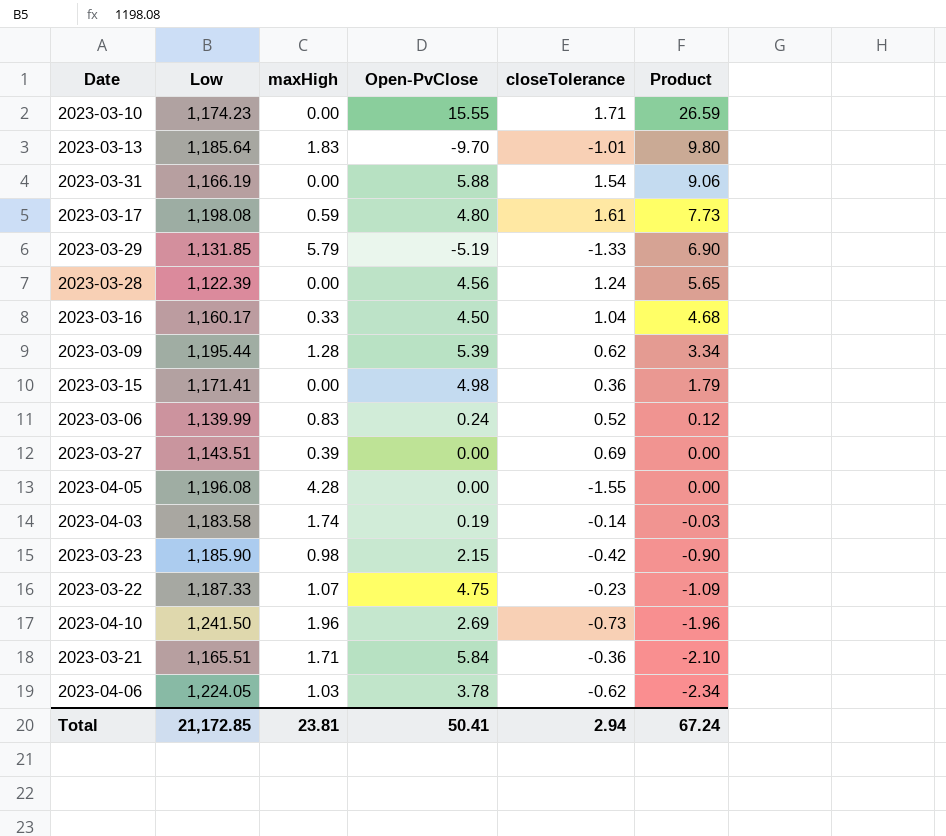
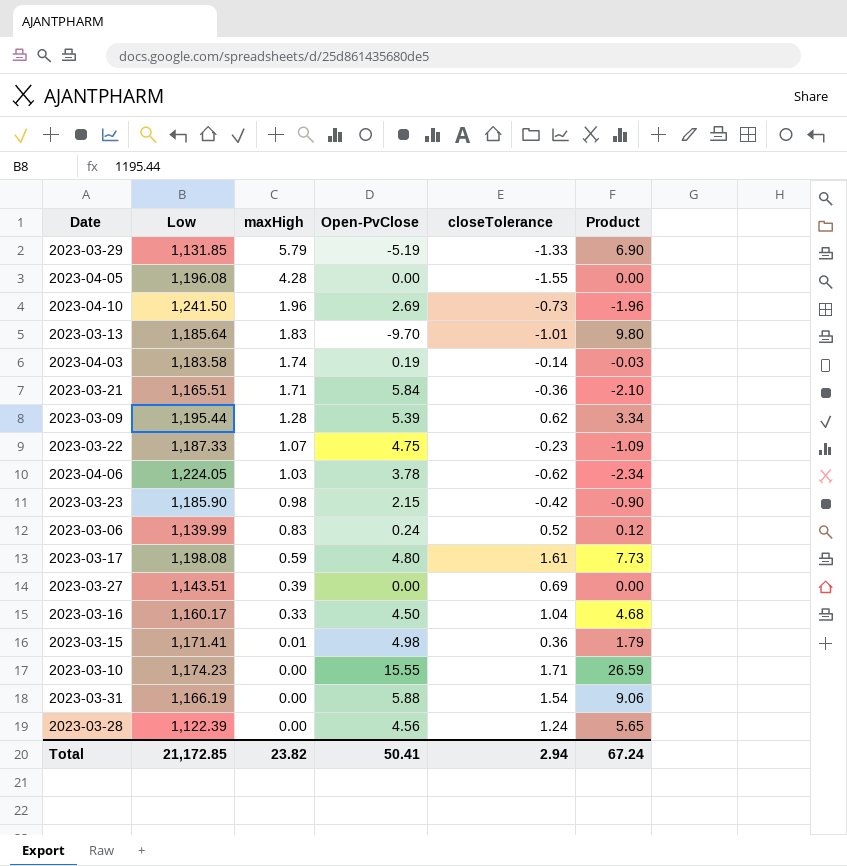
row order: Product descending -> maxHigh descending
2023-03-15 | maxHigh: 0.00 -> 0.01
Total | maxHigh: 23.81 -> 23.82

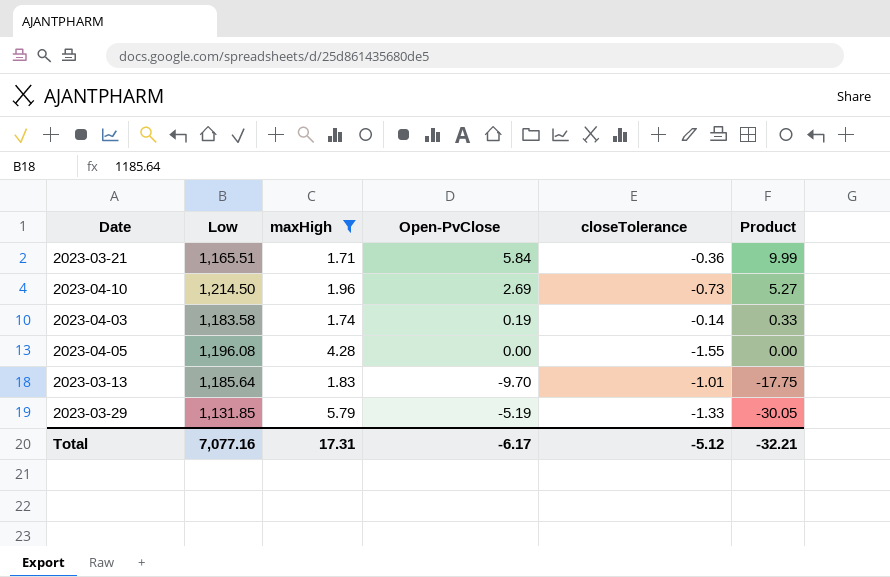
filter: none -> maxHigh >= 1.71
row order: maxHigh descending -> Product descending
column Product | formula: [Open-PvClose] * [closeTolerance] -> [maxHigh] * [Open-PvClose]
2023-04-10 | Low: 1,241.50 -> 1,214.50
Total | Low: 21,172.85 -> 7,077.16
Total | maxHigh: 23.82 -> 17.31
Total | Open-PvClose: 50.41 -> -6.17
Total | closeTolerance: 2.94 -> -5.12
Total | Product: 67.24 -> -32.21

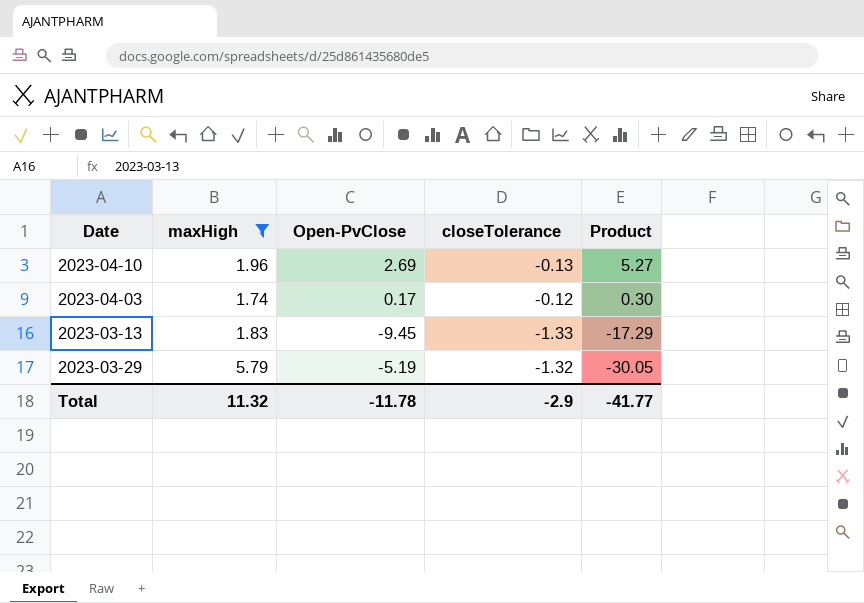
column Low | position: 2 -> none
row 2023-03-21: 1,165.51 | 1.71 | 5.84 | -0.36 | 9.99 -> none
row 2023-04-05: 1,196.08 | 4.28 | 0.00 | -1.55 | 0.00 -> none
2023-04-10 | closeTolerance: -0.73 -> -0.13
2023-04-03 | Open-PvClose: 0.19 -> 0.17
2023-04-03 | closeTolerance: -0.14 -> -0.12
2023-04-03 | Product: 0.33 -> 0.30
2023-03-13 | Open-PvClose: -9.70 -> -9.45
2023-03-13 | closeTolerance: -1.01 -> -1.33
2023-03-13 | Product: -17.75 -> -17.29
2023-03-29 | closeTolerance: -1.33 -> -1.32
Total | maxHigh: 17.31 -> 11.32
Total | Open-PvClose: -6.17 -> -11.78
Total | closeTolerance: -5.12 -> -2.9
Total | Product: -32.21 -> -41.77

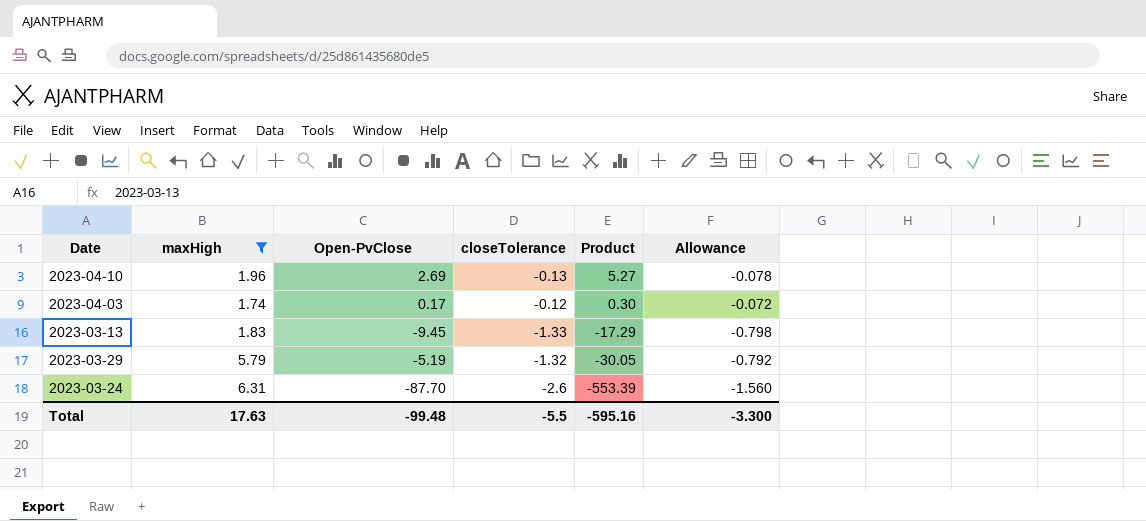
column Allowance | formula: none -> [closeTolerance] * 0.6
row 2023-03-24: none -> 6.31 | -87.70 | -2.6 | -553.39 | -1.560
Total | maxHigh: 11.32 -> 17.63
Total | Open-PvClose: -11.78 -> -99.48
Total | closeTolerance: -2.9 -> -5.5
Total | Product: -41.77 -> -595.16

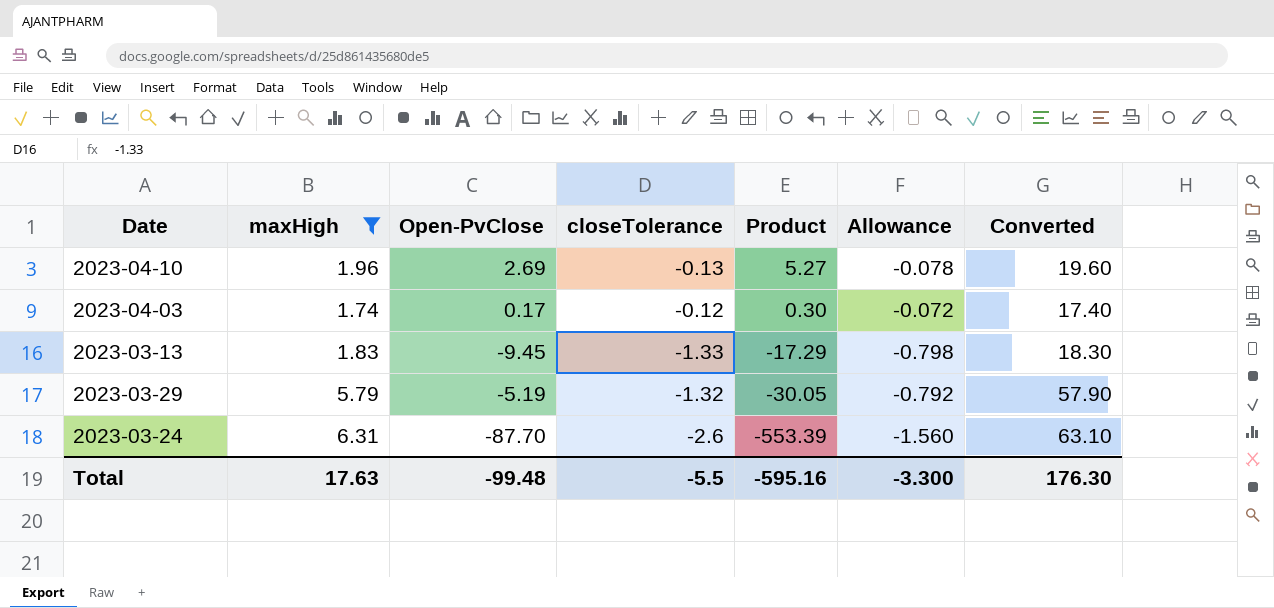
column Converted | formula: none -> [maxHigh] * 10

